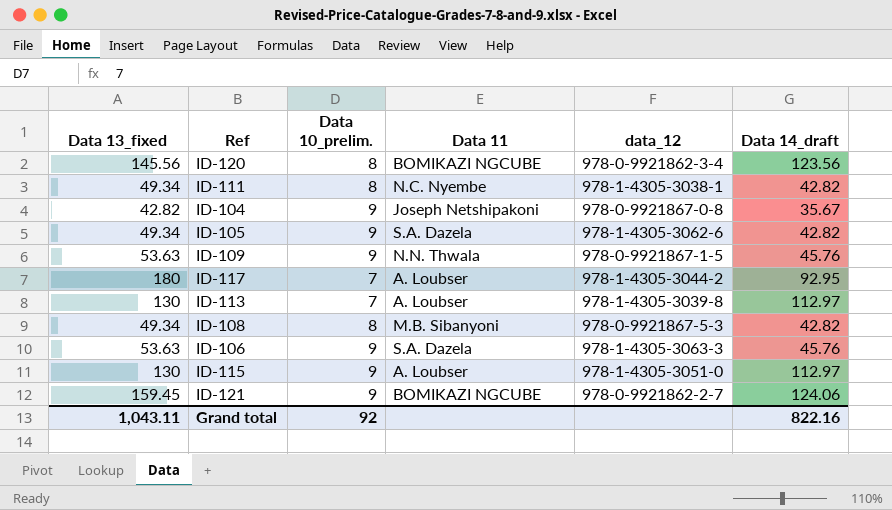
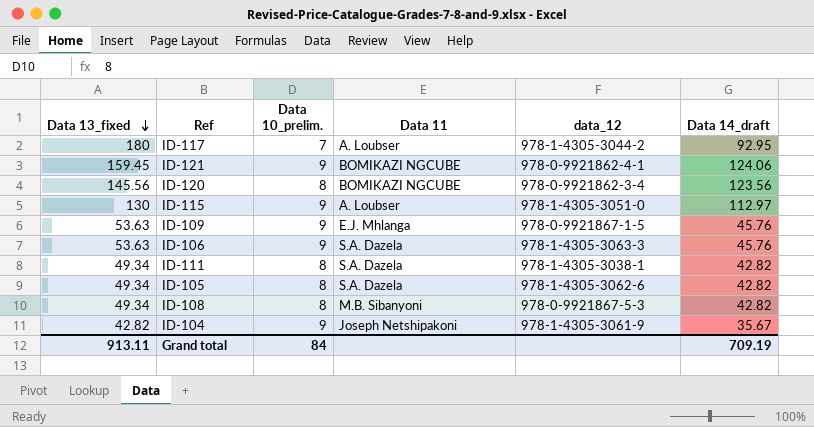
row order: none -> Data 13_fixed descending
row ID-113: 130 | 7 | A. Loubser | 978-1-4305-3039-8 | 112.97 -> none
ID-121 | data_12: 978-0-9921862-2-7 -> 978-0-9921862-4-1
ID-109 | Data 11: N.N. Thwala -> E.J. Mhlanga
ID-111 | Data 11: N.C. Nyembe -> S.A. Dazela
ID-105 | Data 10_prelim.: 9 -> 8
ID-104 | data_12: 978-0-9921867-0-8 -> 978-1-4305-3061-9
Grand total | Data 13_fixed: 1,043.11 -> 913.11
Grand total | Data 10_prelim.: 92 -> 84
Grand total | Data 14_draft: 822.16 -> 709.19

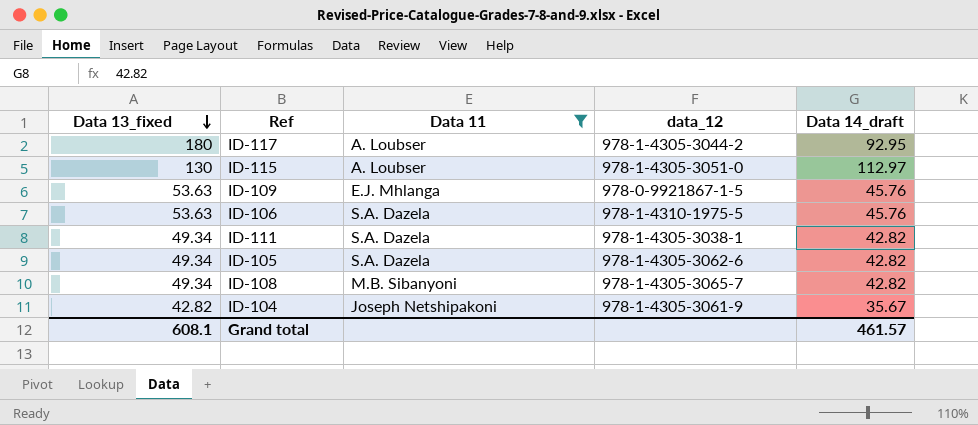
filter: none -> Data 11 != BOMIKAZI NGCUBE
column Data 10_prelim. | position: 3 -> none
ID-106 | data_12: 978-1-4305-3063-3 -> 978-1-4310-1975-5
ID-108 | data_12: 978-0-9921867-5-3 -> 978-1-4305-3065-7
Grand total | Data 13_fixed: 913.11 -> 608.1
Grand total | Data 14_draft: 709.19 -> 461.57

